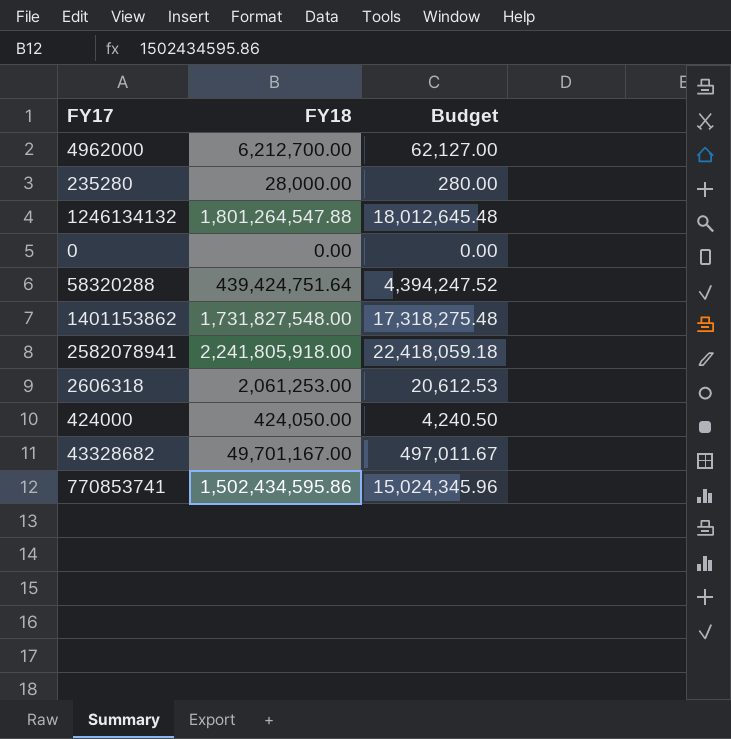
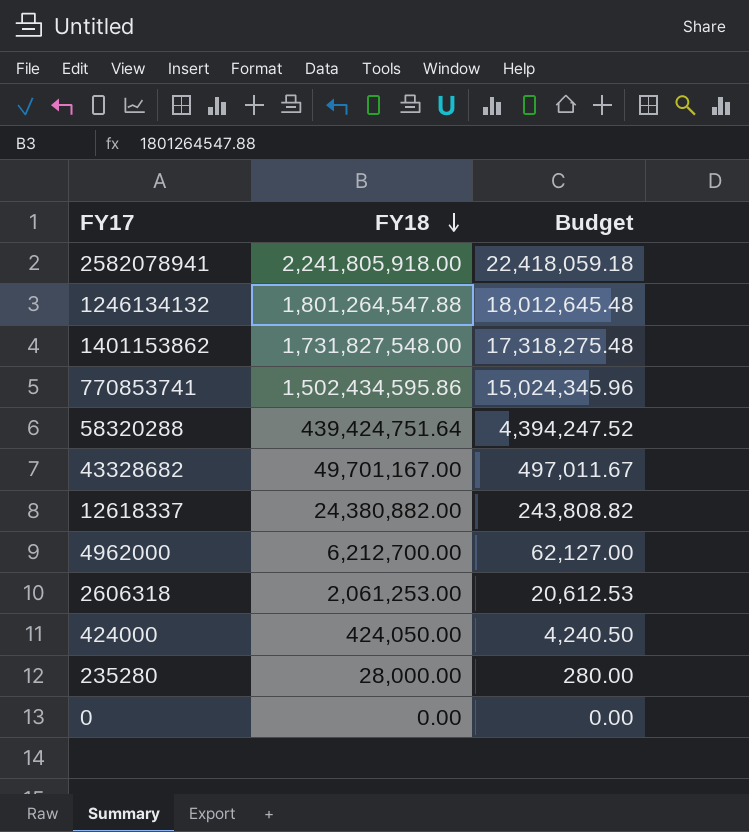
row order: none -> FY18 descending
row 12618337: none -> 24,380,882.00 | 243,808.82

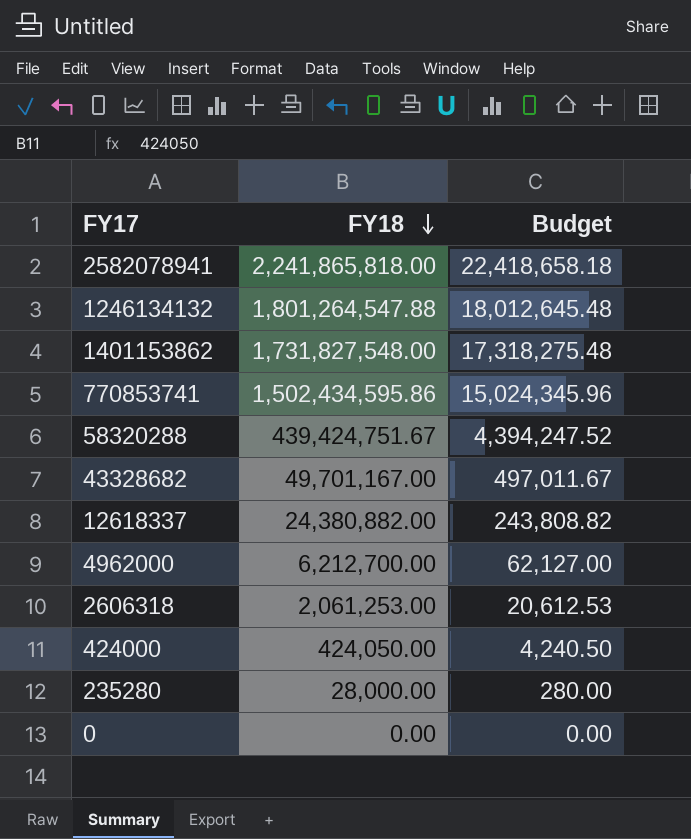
2582078941 | FY18: 2,241,805,918.00 -> 2,241,865,818.00
2582078941 | Budget: 22,418,059.18 -> 22,418,658.18
58320288 | FY18: 439,424,751.64 -> 439,424,751.67

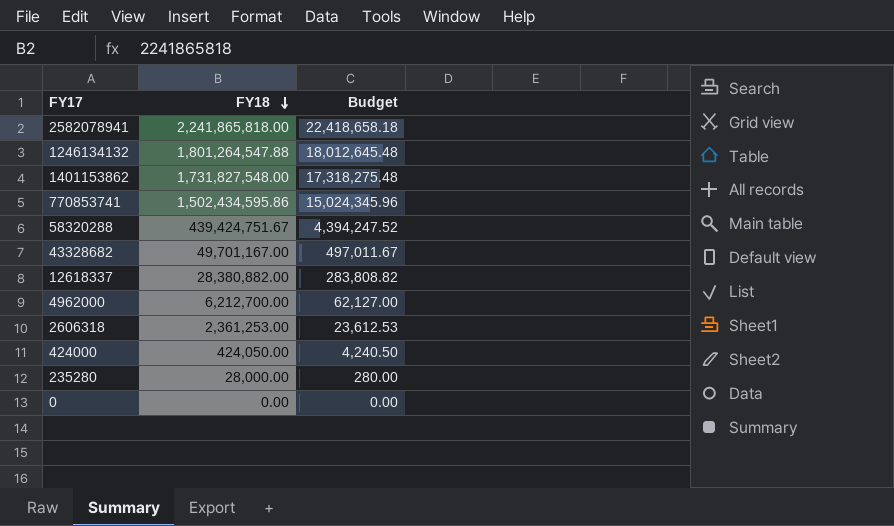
12618337 | FY18: 24,380,882.00 -> 28,380,882.00
12618337 | Budget: 243,808.82 -> 283,808.82
2606318 | FY18: 2,061,253.00 -> 2,361,253.00
2606318 | Budget: 20,612.53 -> 23,612.53

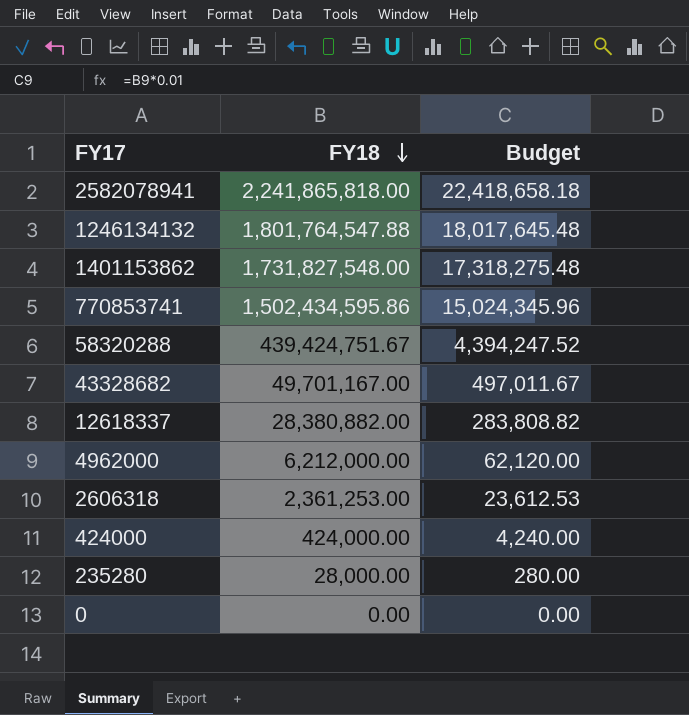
1246134132 | FY18: 1,801,264,547.88 -> 1,801,764,547.88
1246134132 | Budget: 18,012,645.48 -> 18,017,645.48
4962000 | FY18: 6,212,700.00 -> 6,212,000.00
4962000 | Budget: 62,127.00 -> 62,120.00
424000 | FY18: 424,050.00 -> 424,000.00
424000 | Budget: 4,240.50 -> 4,240.00

